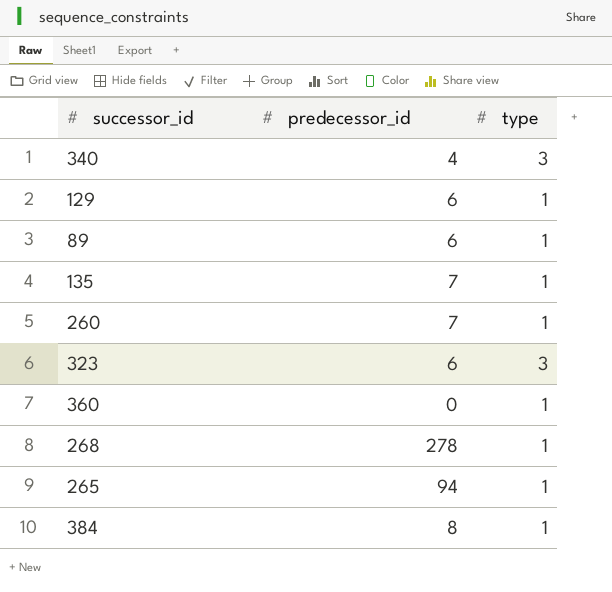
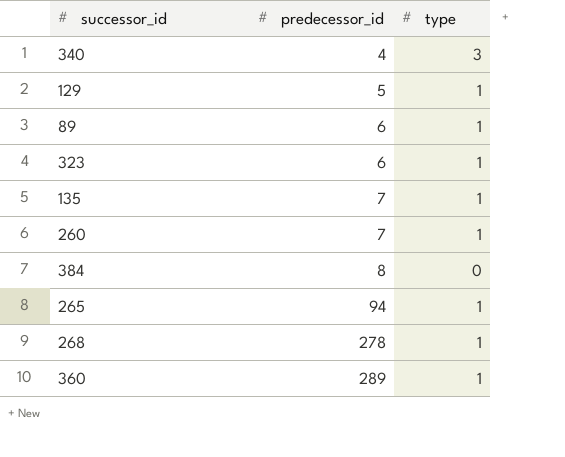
row order: none -> predecessor_id ascending
129 | predecessor_id: 6 -> 5
323 | type: 3 -> 1
384 | type: 1 -> 0
360 | predecessor_id: 0 -> 289

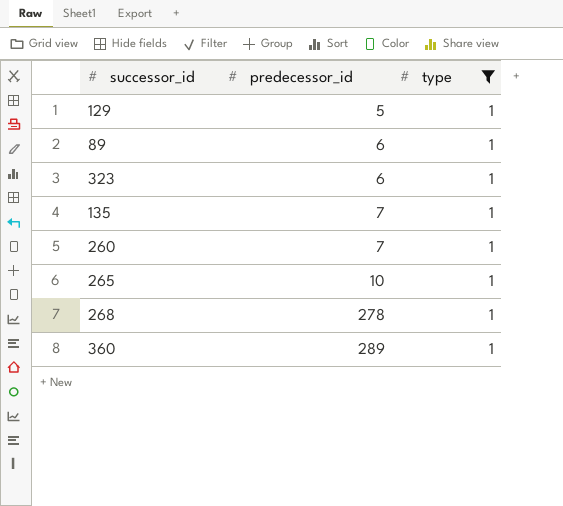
filter: none -> type = 1
265 | predecessor_id: 94 -> 10

